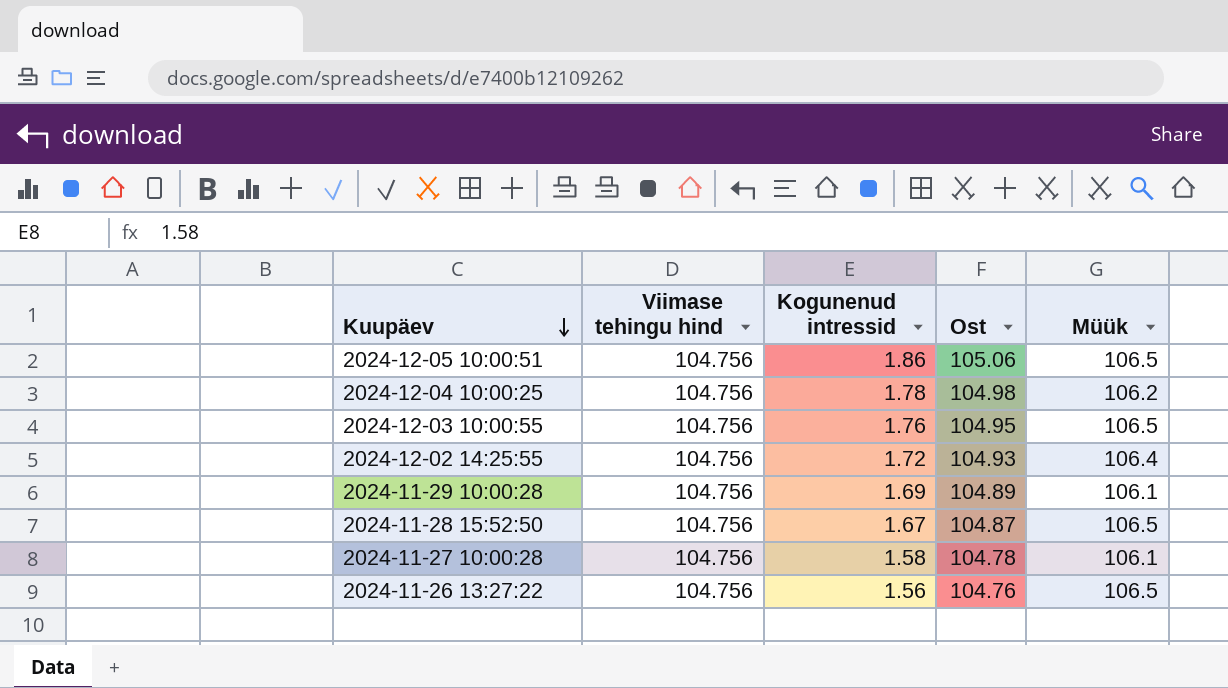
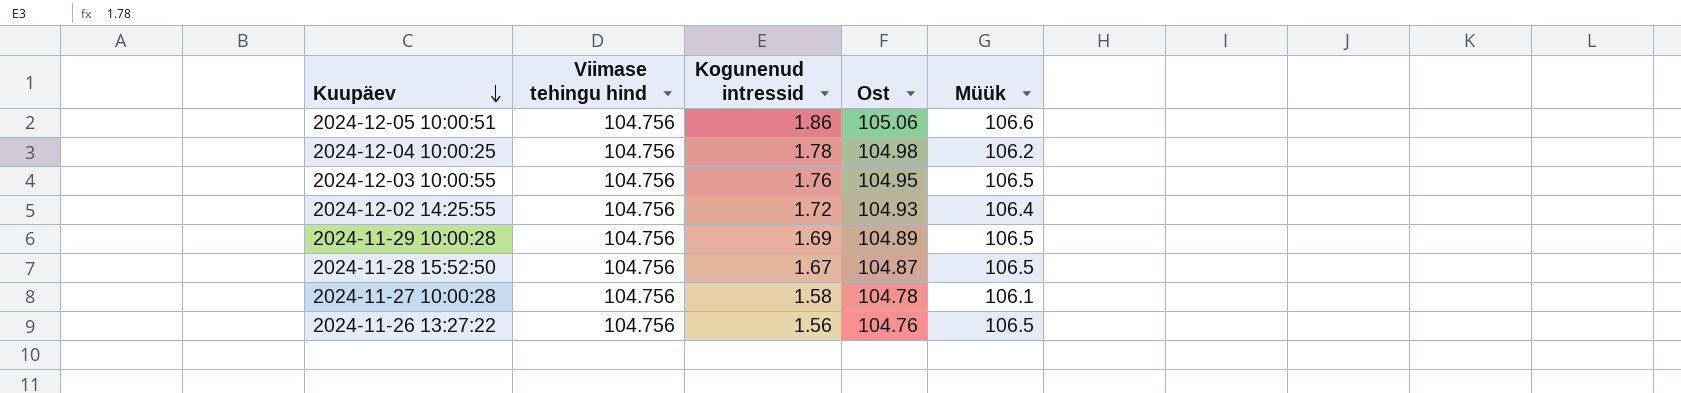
2024-12-05 10:00:51 | Müük: 106.5 -> 106.6
2024-11-29 10:00:28 | Müük: 106.1 -> 106.5

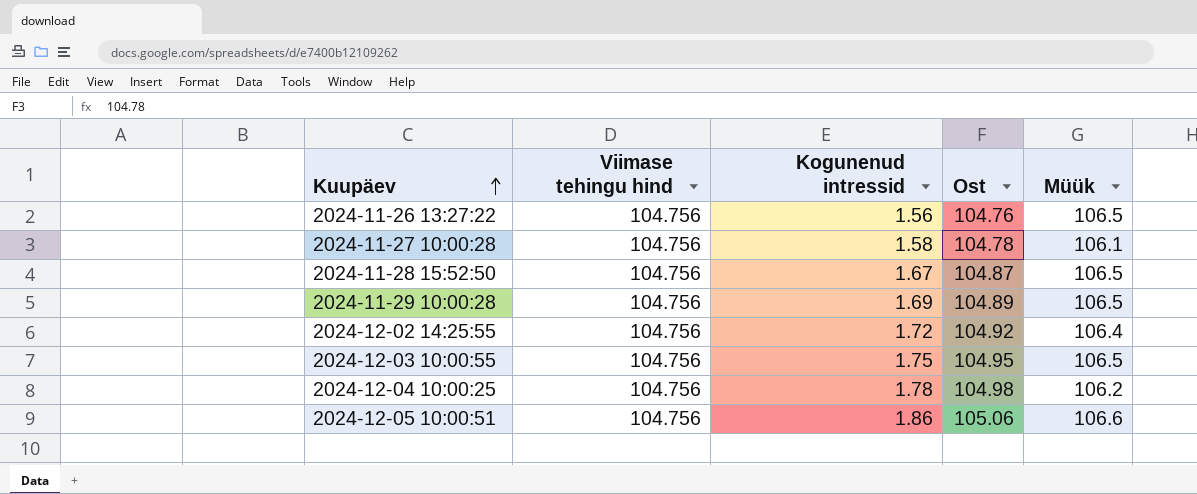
row order: Kuupäev descending -> Kuupäev ascending
2024-12-02 14:25:55 | Ost: 104.93 -> 104.92
2024-12-03 10:00:55 | Kogunenud intressid: 1.76 -> 1.75

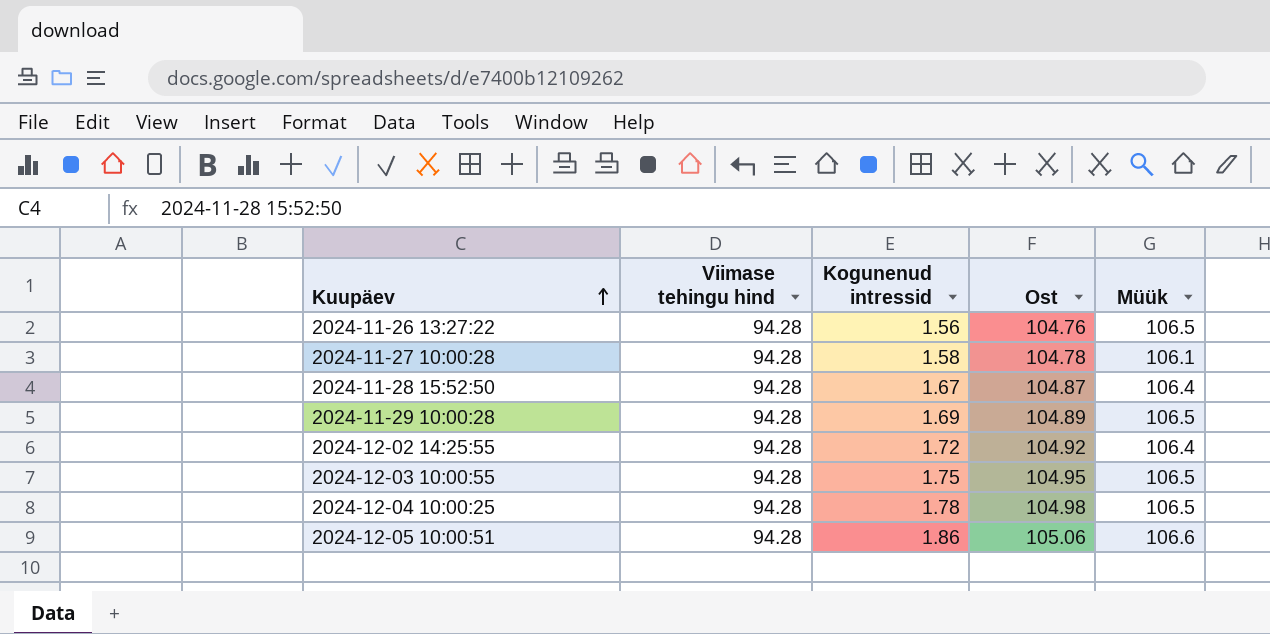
2024-11-26 13:27:22 | Viimase tehingu hind: 104.756 -> 94.28
2024-11-27 10:00:28 | Viimase tehingu hind: 104.756 -> 94.28
2024-11-28 15:52:50 | Viimase tehingu hind: 104.756 -> 94.28
2024-11-28 15:52:50 | Müük: 106.5 -> 106.4
2024-11-29 10:00:28 | Viimase tehingu hind: 104.756 -> 94.28
2024-12-02 14:25:55 | Viimase tehingu hind: 104.756 -> 94.28
2024-12-03 10:00:55 | Viimase tehingu hind: 104.756 -> 94.28
2024-12-04 10:00:25 | Viimase tehingu hind: 104.756 -> 94.28
2024-12-04 10:00:25 | Müük: 106.2 -> 106.5
2024-12-05 10:00:51 | Viimase tehingu hind: 104.756 -> 94.28

